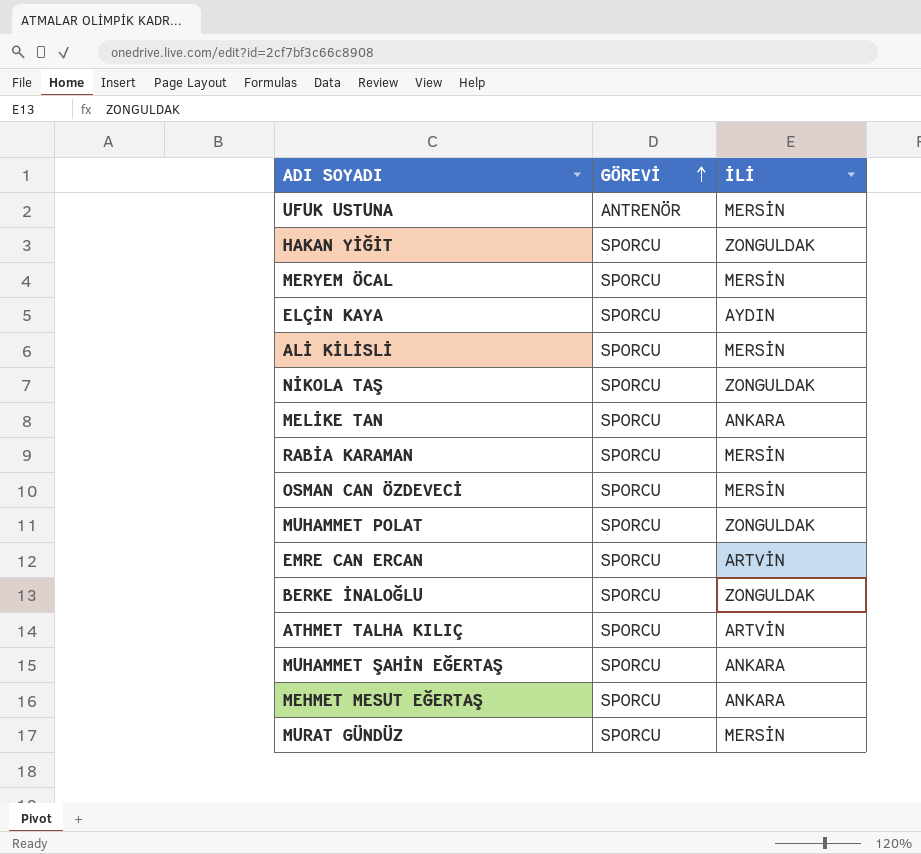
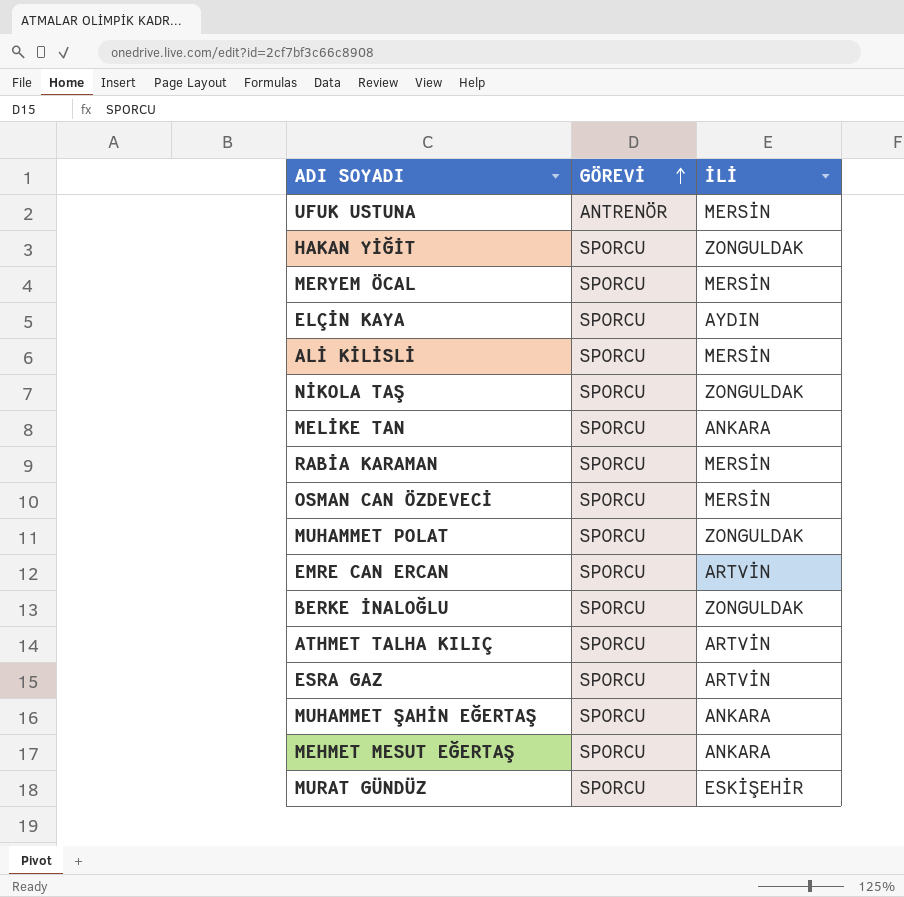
row ESRA GAZ: none -> SPORCU | ARTVİN
MURAT GÜNDÜZ | İLİ: MERSİN -> ESKİŞEHİR

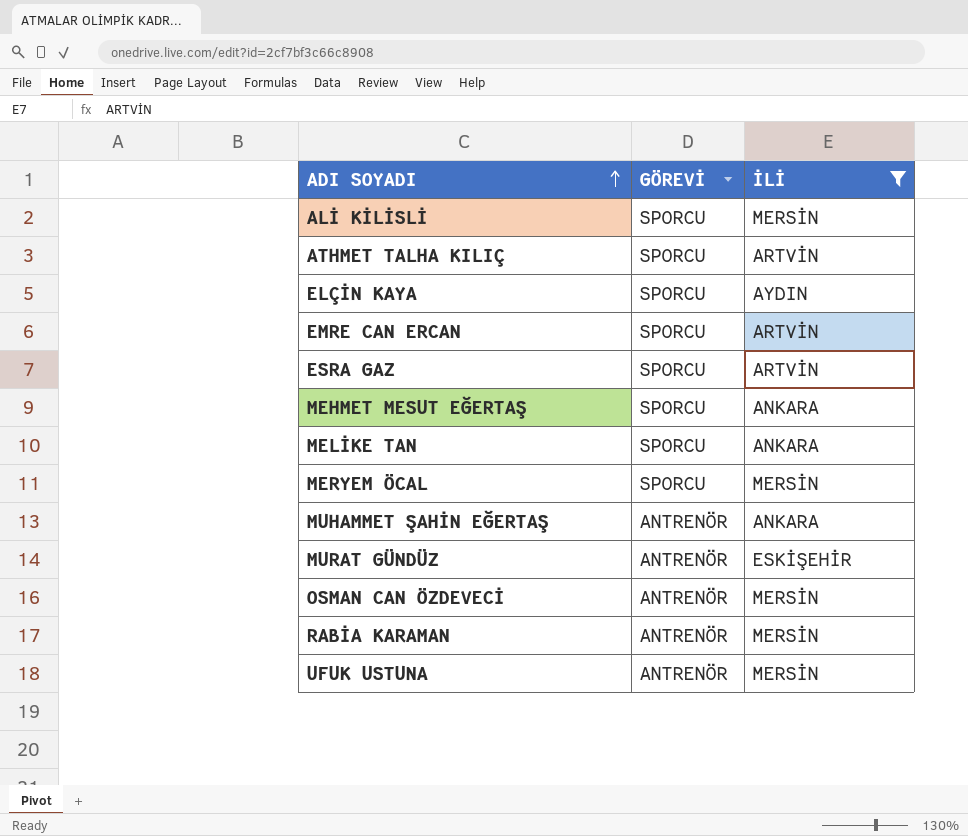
filter: none -> İLİ != ZONGULDAK
row order: GÖREVİ ascending -> ADI SOYADI ascending
MUHAMMET ŞAHİN EĞERTAŞ | GÖREVİ: SPORCU -> ANTRENÖR
MURAT GÜNDÜZ | GÖREVİ: SPORCU -> ANTRENÖR
OSMAN CAN ÖZDEVECİ | GÖREVİ: SPORCU -> ANTRENÖR
RABİA KARAMAN | GÖREVİ: SPORCU -> ANTRENÖR

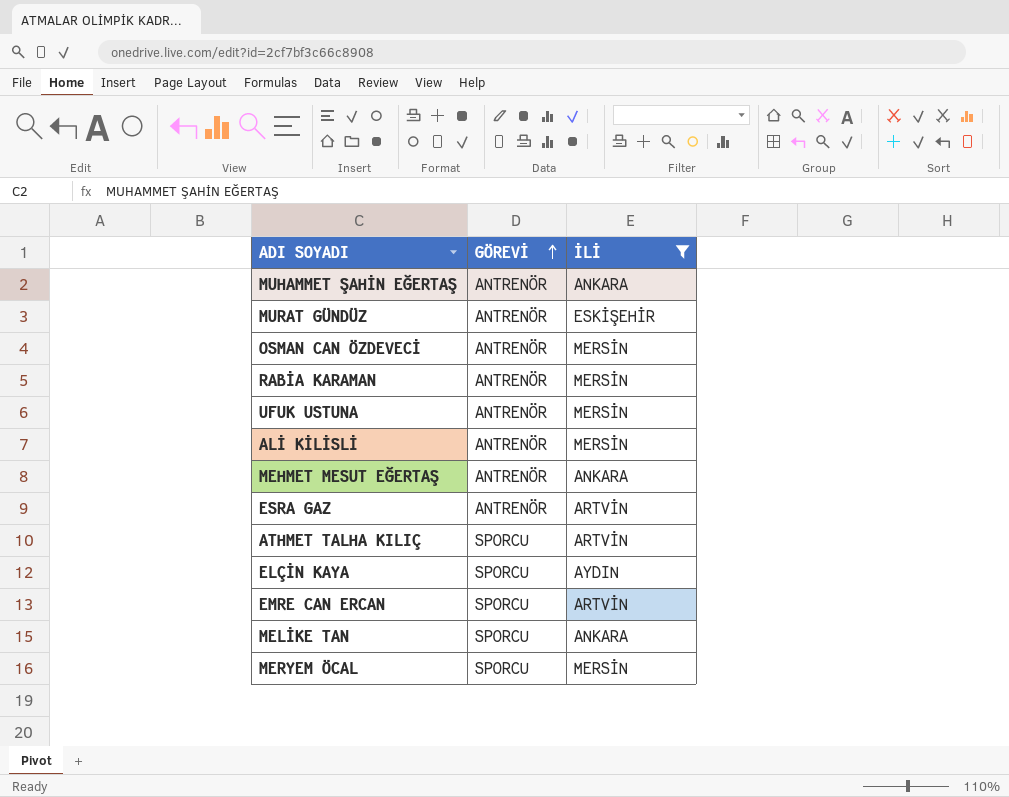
row order: ADI SOYADI ascending -> GÖREVİ ascending
ALİ KİLİSLİ | GÖREVİ: SPORCU -> ANTRENÖR
MEHMET MESUT EĞERTAŞ | GÖREVİ: SPORCU -> ANTRENÖR
ESRA GAZ | GÖREVİ: SPORCU -> ANTRENÖR

